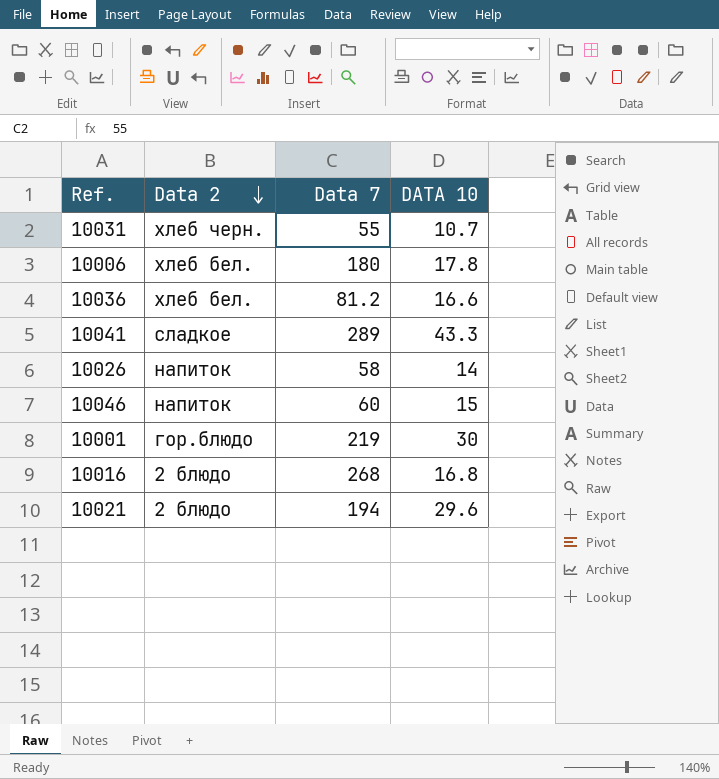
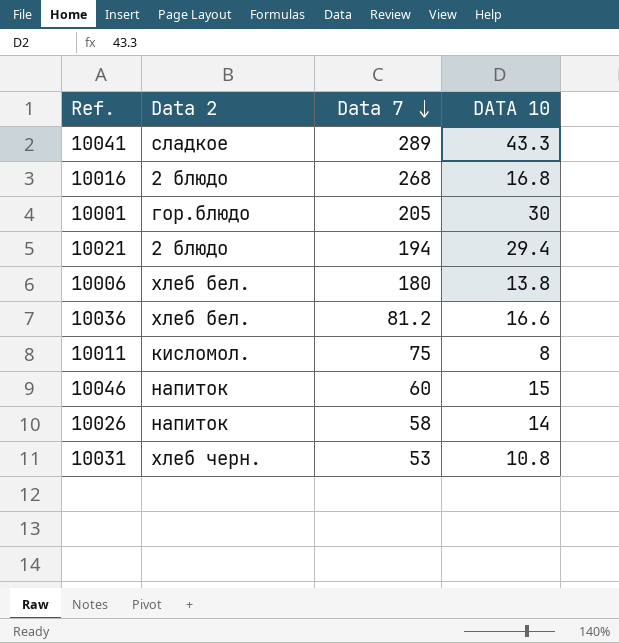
row order: Data 2 descending -> Data 7 descending
10001 | Data 7: 219 -> 205
10021 | DATA 10: 29.6 -> 29.4
10006 | DATA 10: 17.8 -> 13.8
row 10011: none -> кисломол. | 75 | 8
10031 | Data 7: 55 -> 53
10031 | DATA 10: 10.7 -> 10.8

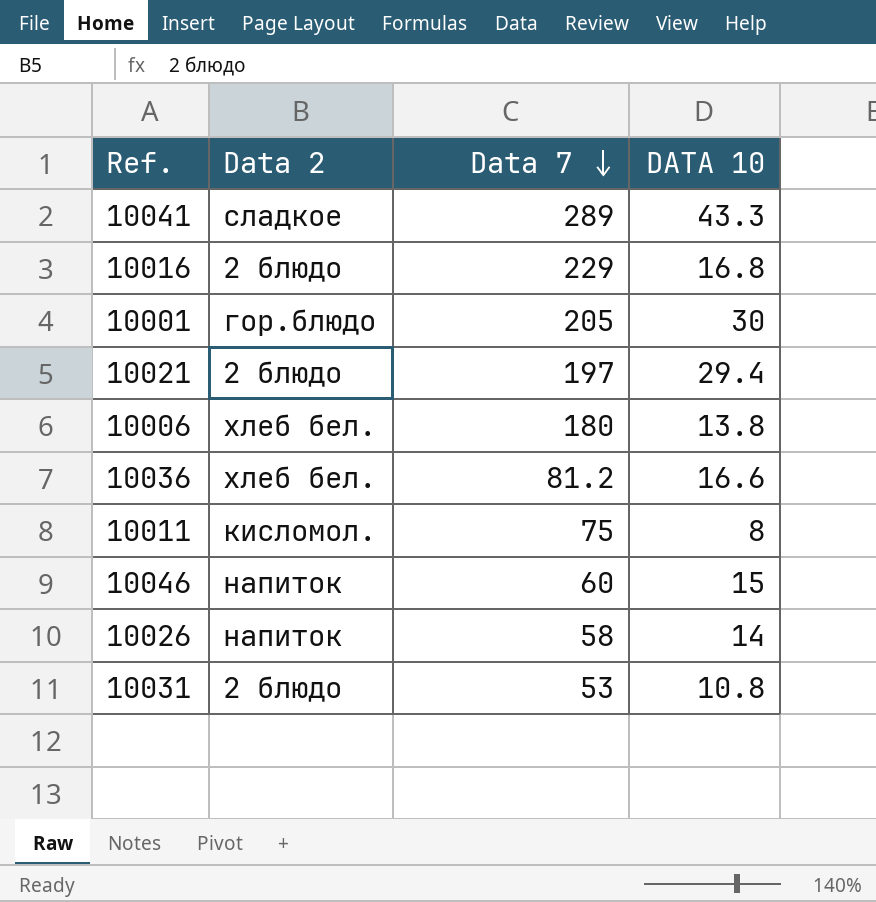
10016 | Data 7: 268 -> 229
10021 | Data 7: 194 -> 197
10031 | Data 2: хлеб черн. -> 2 блюдо

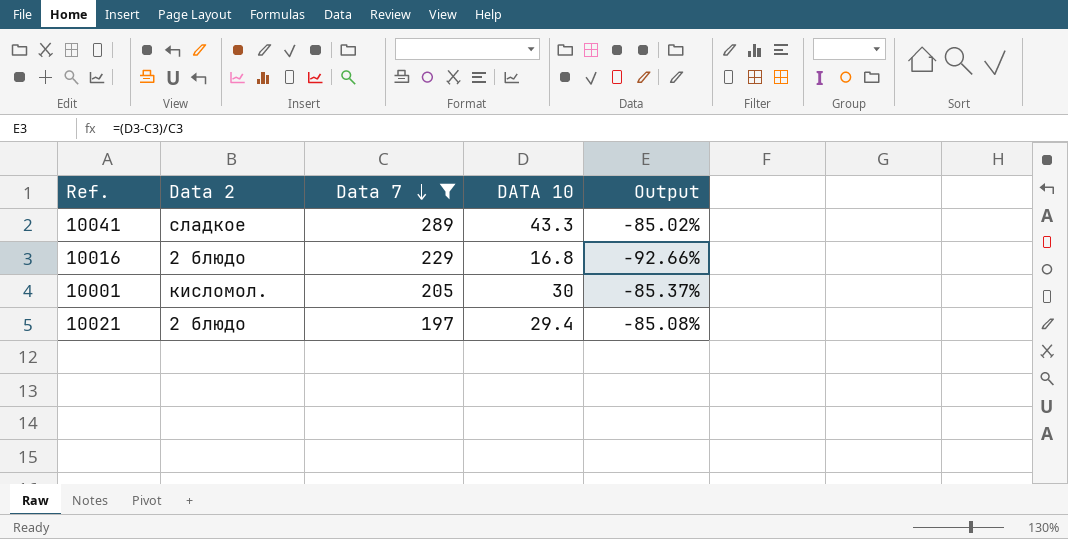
filter: none -> Data 7 >= 197
column Output | formula: none -> ([DATA 10] - [Data 7]) / [Data 7]
10001 | Data 2: гор.блюдо -> кисломол.

